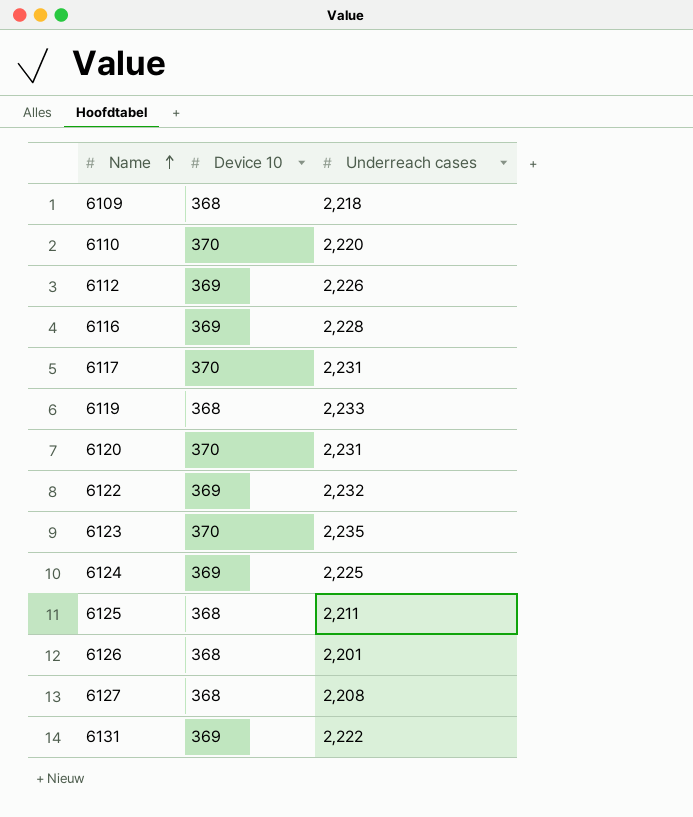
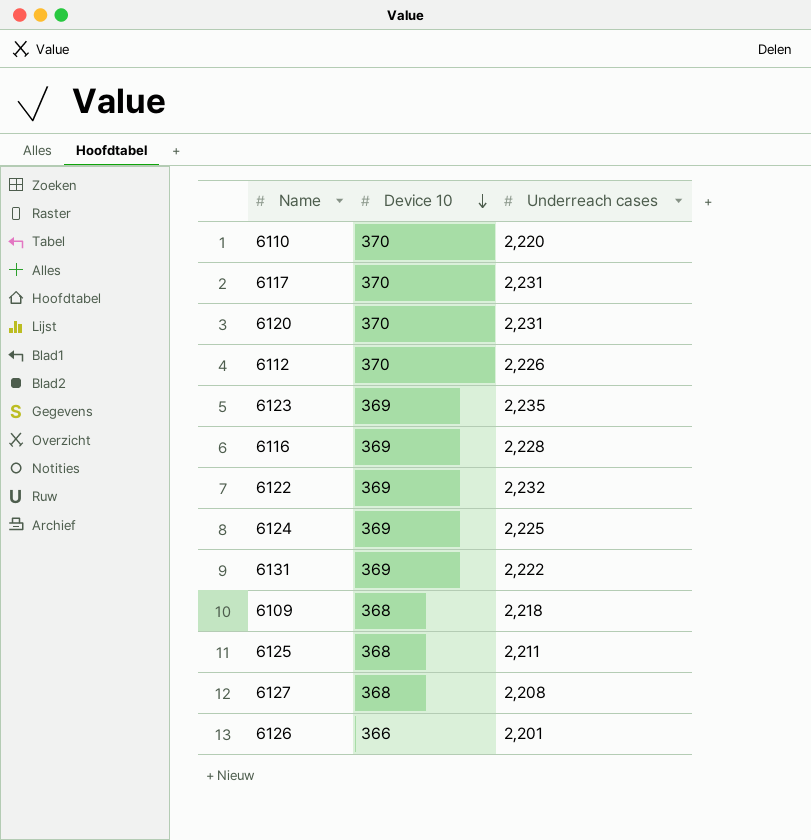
row order: Name ascending -> Device 10 descending
row 6119: 368 | 2,233 -> none
6112 | Device 10: 369 -> 370
6123 | Device 10: 370 -> 369
6126 | Device 10: 368 -> 366

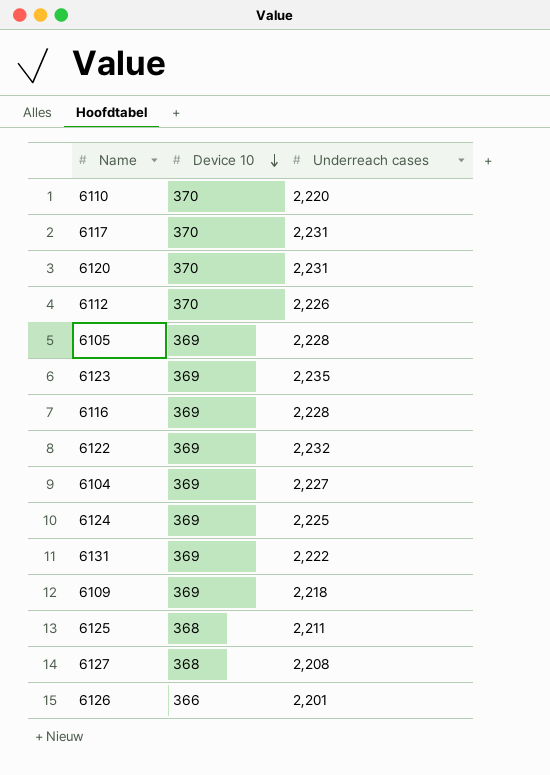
row 6105: none -> 369 | 2,228
row 6104: none -> 369 | 2,227
6109 | Device 10: 368 -> 369

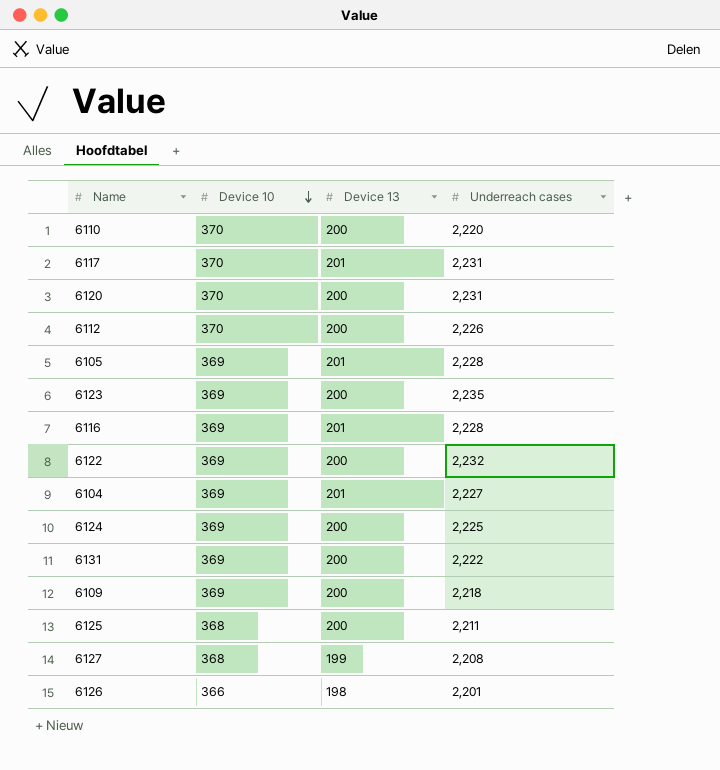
column Device 13 | position: none -> 3

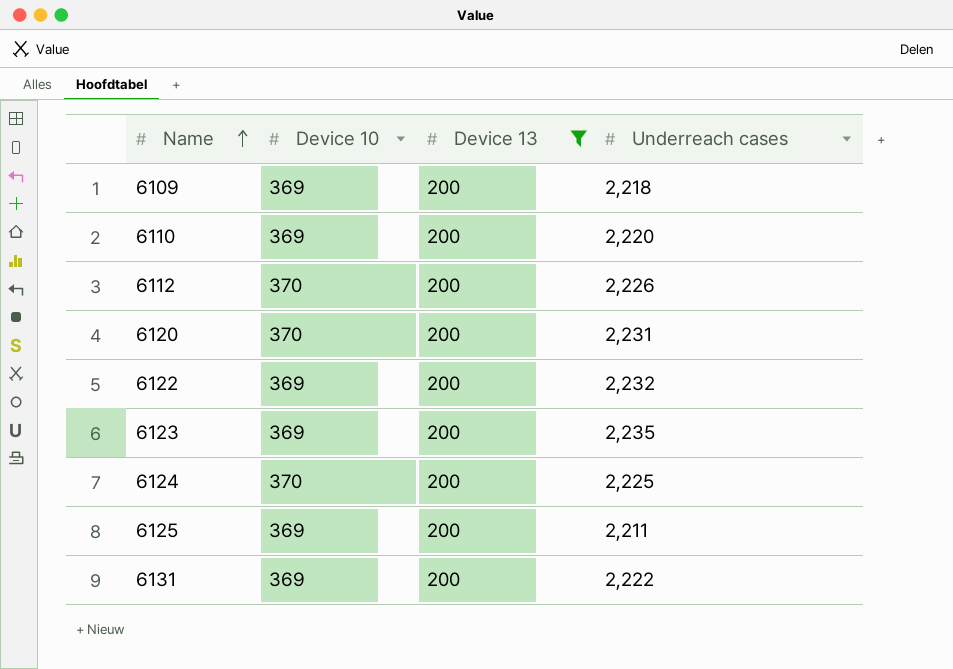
filter: none -> Device 13 = 200
row order: Device 10 descending -> Name ascending
6110 | Device 10: 370 -> 369
6124 | Device 10: 369 -> 370
6125 | Device 10: 368 -> 369

